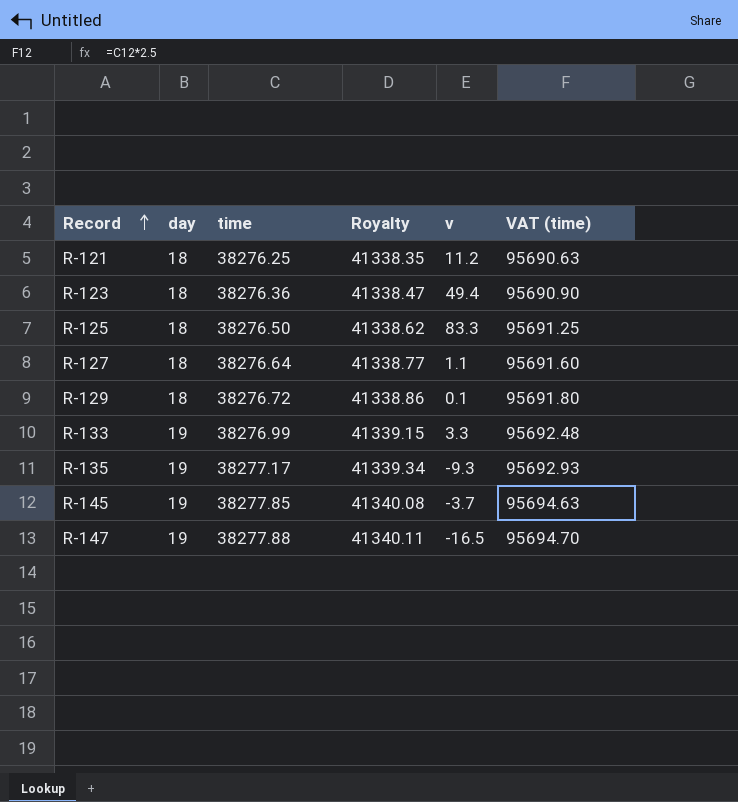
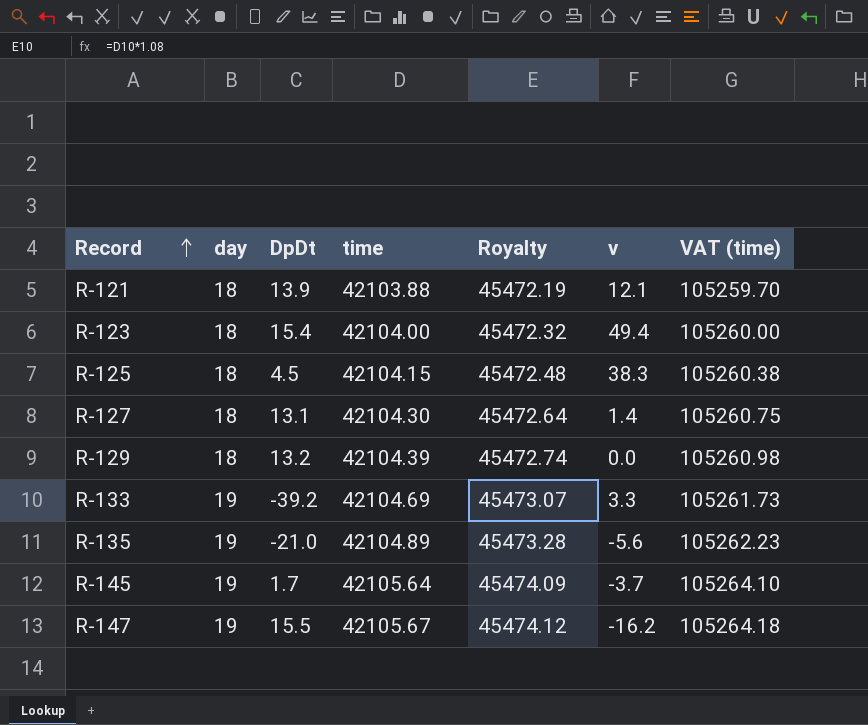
column DpDt | position: none -> 3
R-121 | time: 38276.25 -> 42103.88
R-121 | Royalty: 41338.35 -> 45472.19
R-121 | v: 11.2 -> 12.1
R-121 | VAT (time): 95690.63 -> 105259.70
R-123 | time: 38276.36 -> 42104.00
R-123 | Royalty: 41338.47 -> 45472.32
R-123 | VAT (time): 95690.90 -> 105260.00
R-125 | time: 38276.50 -> 42104.15
R-125 | Royalty: 41338.62 -> 45472.48
R-125 | v: 83.3 -> 38.3
R-125 | VAT (time): 95691.25 -> 105260.38
R-127 | time: 38276.64 -> 42104.30
R-127 | Royalty: 41338.77 -> 45472.64
R-127 | v: 1.1 -> 1.4
R-127 | VAT (time): 95691.60 -> 105260.75
R-129 | time: 38276.72 -> 42104.39
R-129 | Royalty: 41338.86 -> 45472.74
R-129 | v: 0.1 -> 0.0
R-129 | VAT (time): 95691.80 -> 105260.98
R-133 | time: 38276.99 -> 42104.69
R-133 | Royalty: 41339.15 -> 45473.07
R-133 | VAT (time): 95692.48 -> 105261.73
R-135 | time: 38277.17 -> 42104.89
R-135 | Royalty: 41339.34 -> 45473.28
R-135 | v: -9.3 -> -5.6
R-135 | VAT (time): 95692.93 -> 105262.23
R-145 | time: 38277.85 -> 42105.64
R-145 | Royalty: 41340.08 -> 45474.09
R-145 | VAT (time): 95694.63 -> 105264.10
R-147 | time: 38277.88 -> 42105.67
R-147 | Royalty: 41340.11 -> 45474.12
R-147 | v: -16.5 -> -16.2
R-147 | VAT (time): 95694.70 -> 105264.18

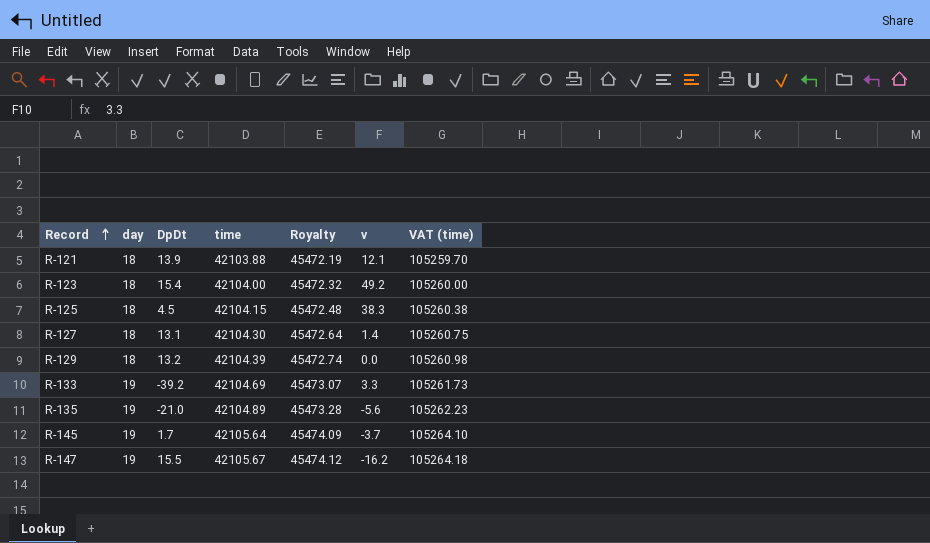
R-123 | v: 49.4 -> 49.2

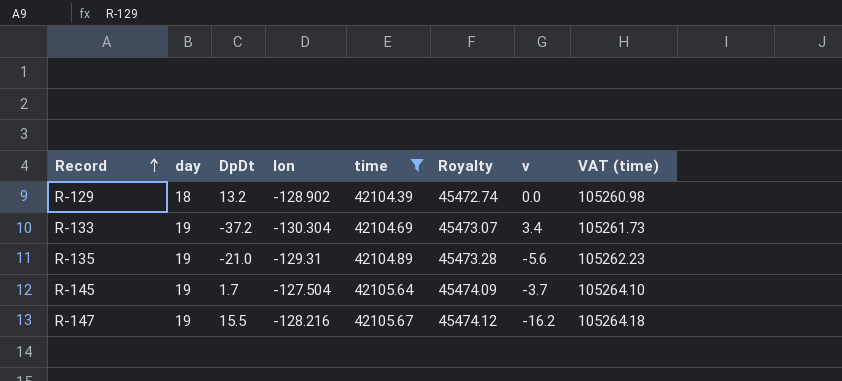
filter: none -> time >= 42104.39
column lon | position: none -> 4
R-133 | DpDt: -39.2 -> -37.2
R-133 | v: 3.3 -> 3.4

